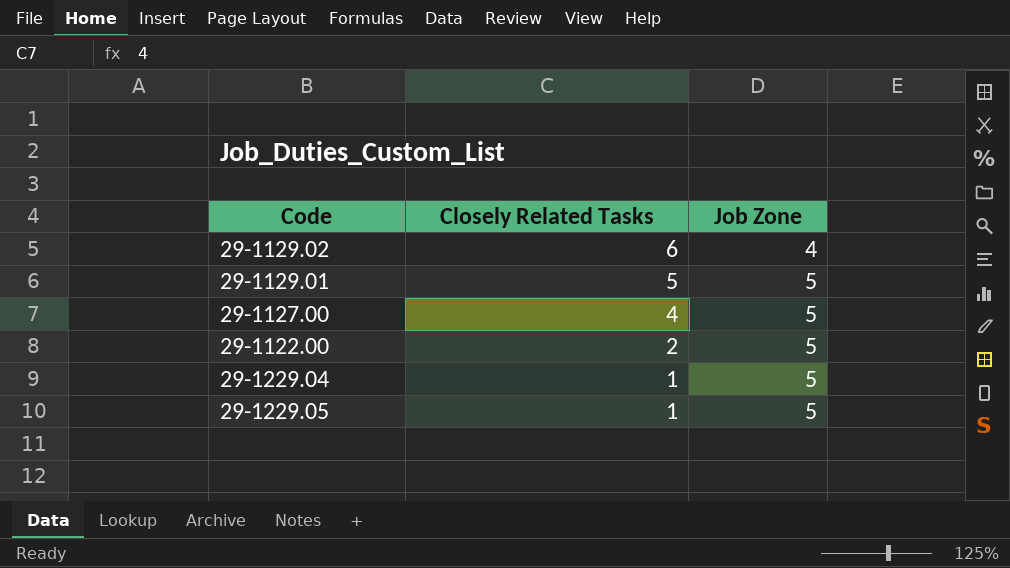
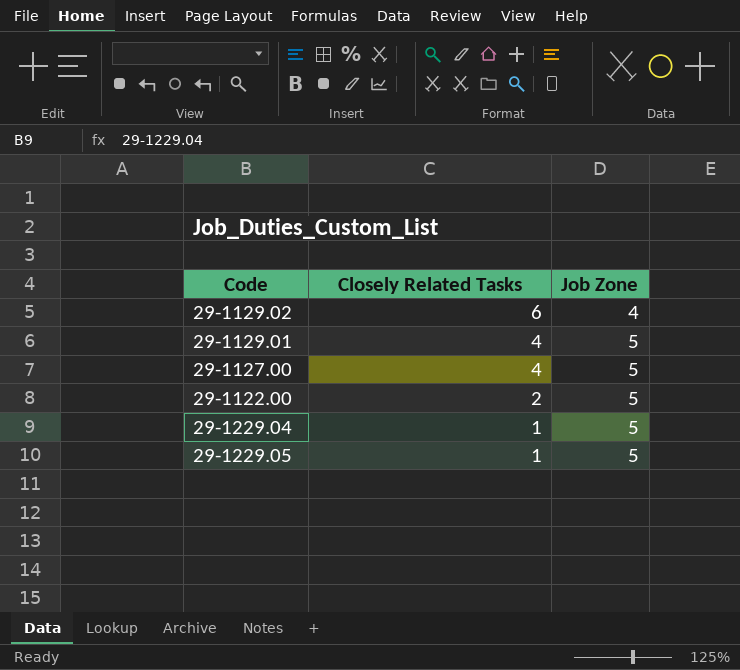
29-1129.01 | Closely Related Tasks: 5 -> 4

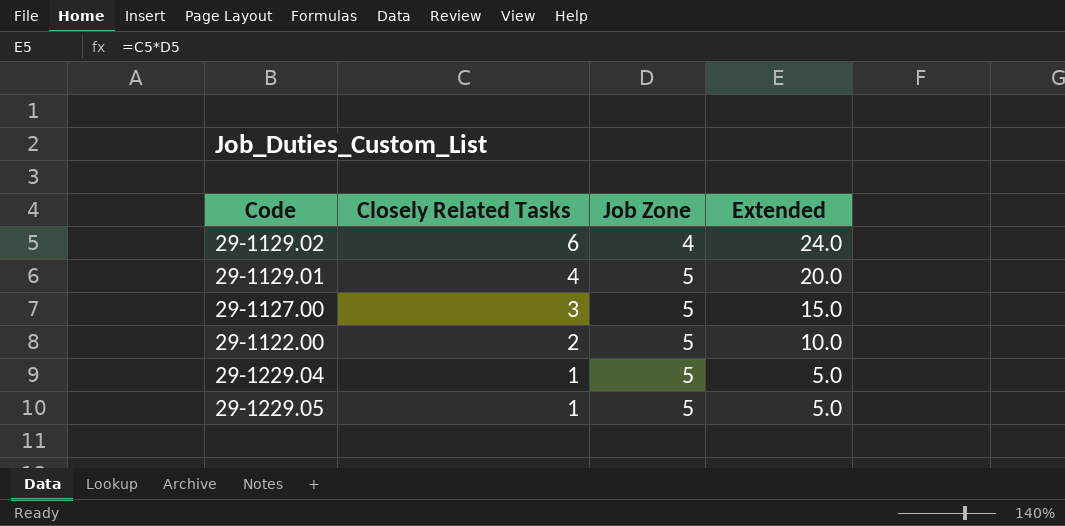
column Extended | formula: none -> [Closely Related Tasks] * [Job Zone]
29-1127.00 | Closely Related Tasks: 4 -> 3

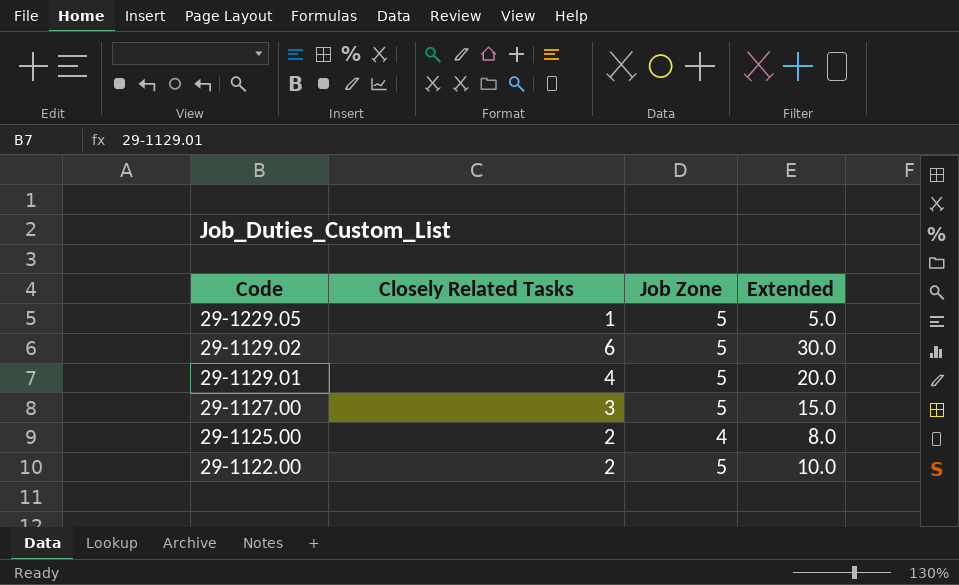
row order: Closely Related Tasks descending -> Code descending
row 29-1229.04: 1 | 5 | 5.0 -> none
29-1129.02 | Job Zone: 4 -> 5
29-1129.02 | Extended: 24.0 -> 30.0
row 29-1125.00: none -> 2 | 4 | 8.0

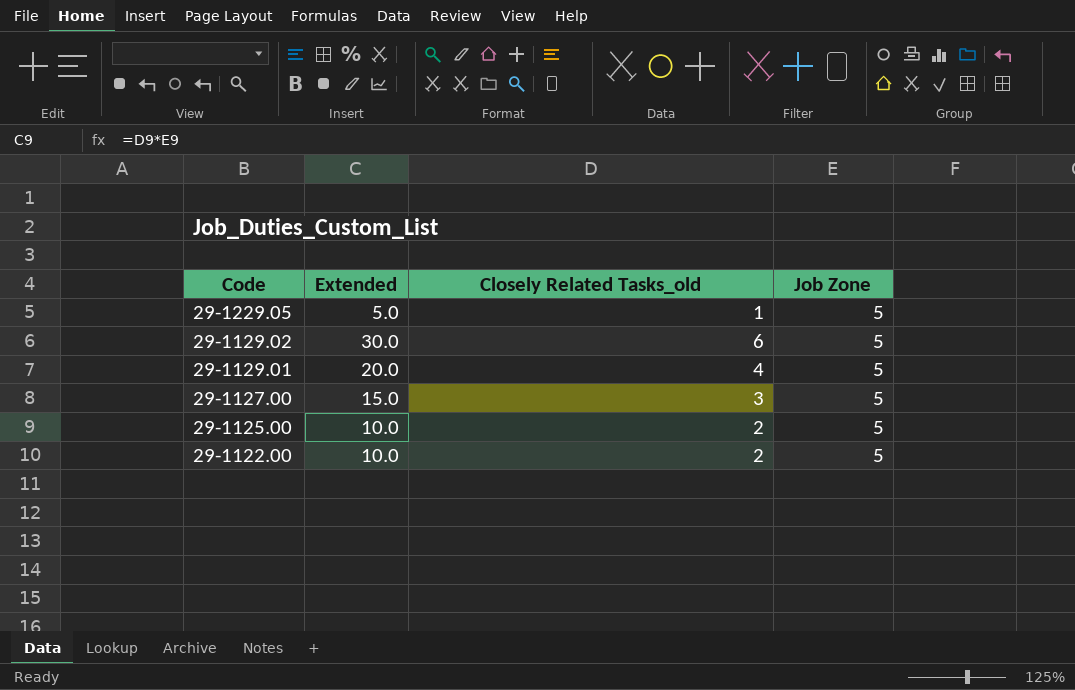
column Extended | position: 4 -> 2
column name: Closely Related Tasks -> Closely Related Tasks_old
29-1125.00 | Extended: 8.0 -> 10.0
29-1125.00 | Job Zone: 4 -> 5

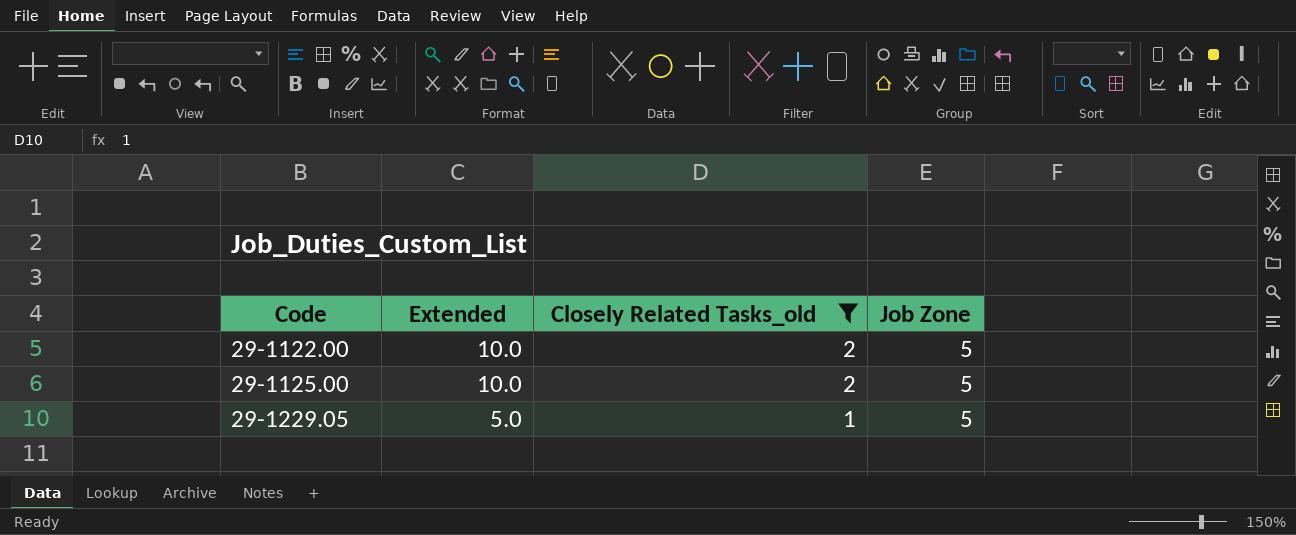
filter: none -> Closely Related Tasks_old <= 2
row order: Code descending -> Code ascending

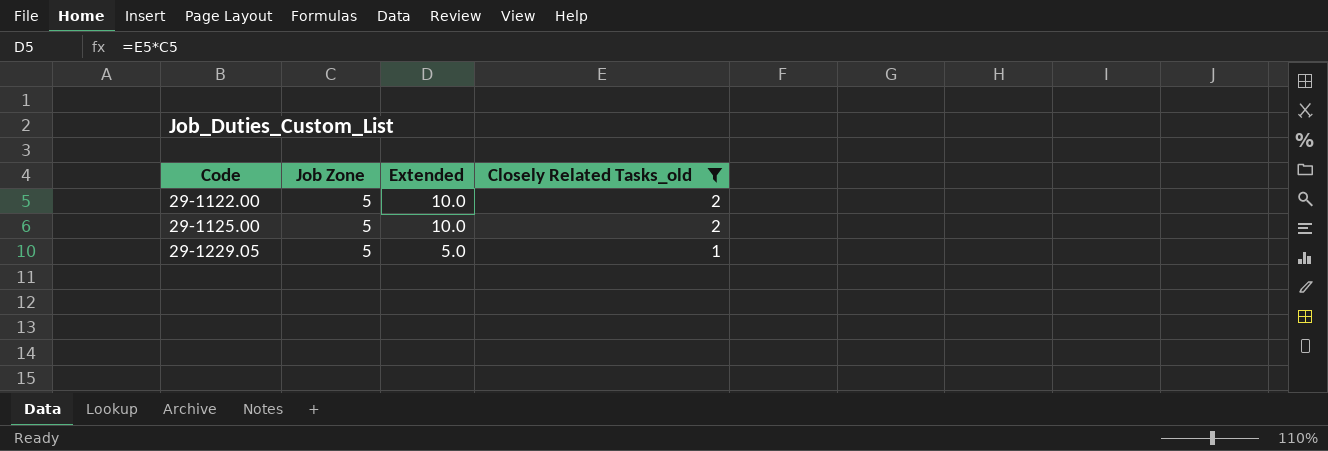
column Job Zone | position: 4 -> 2

